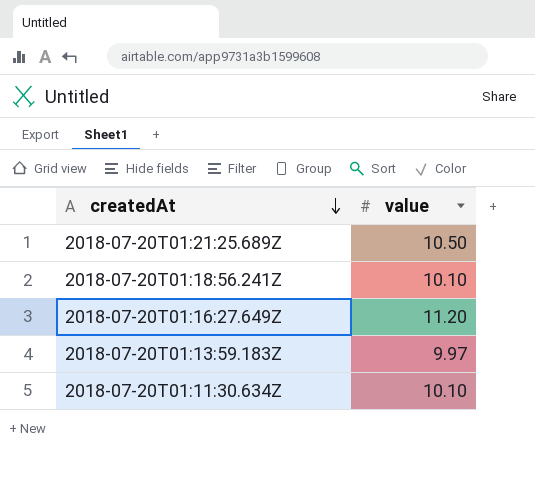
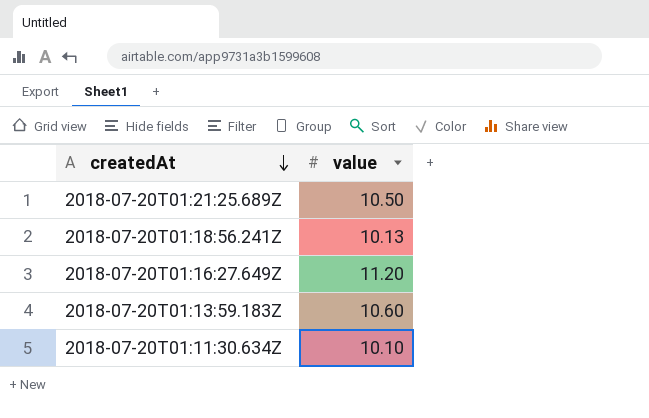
2018-07-20T01:18:56.241Z | value: 10.10 -> 10.13
2018-07-20T01:13:59.183Z | value: 9.97 -> 10.60

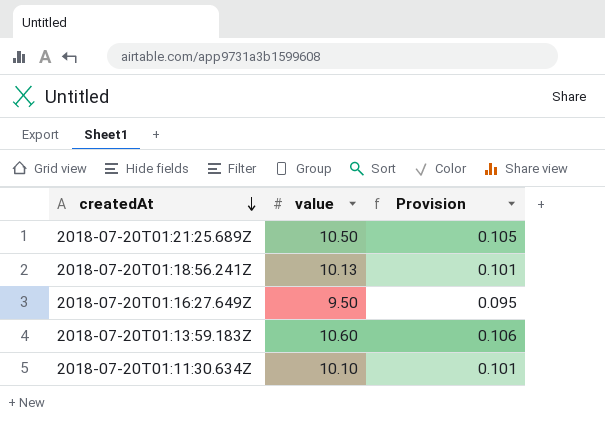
column Provision | formula: none -> [value] * 0.01
2018-07-20T01:16:27.649Z | value: 11.20 -> 9.50

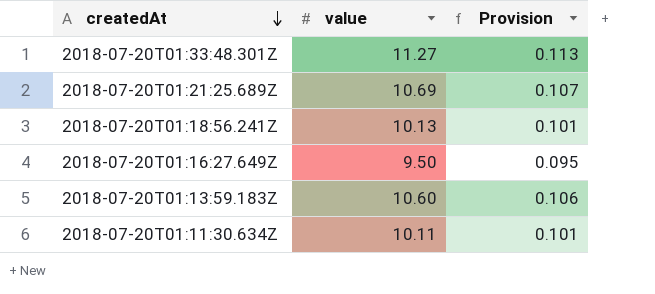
row 2018-07-20T01:33:48.301Z: none -> 11.27 | 0.113
2018-07-20T01:21:25.689Z | value: 10.50 -> 10.69
2018-07-20T01:21:25.689Z | Provision: 0.105 -> 0.107
2018-07-20T01:11:30.634Z | value: 10.10 -> 10.11

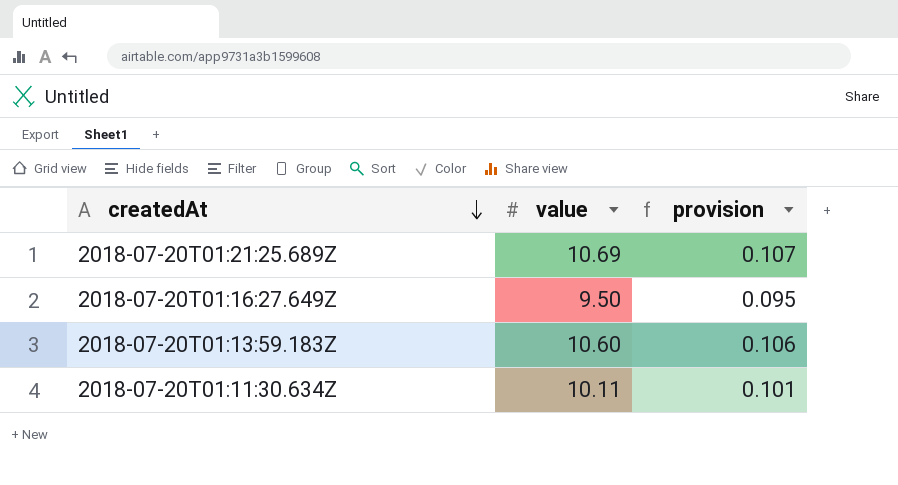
column name: Provision -> provision
row 2018-07-20T01:33:48.301Z: 11.27 | 0.113 -> none
row 2018-07-20T01:18:56.241Z: 10.13 | 0.101 -> none

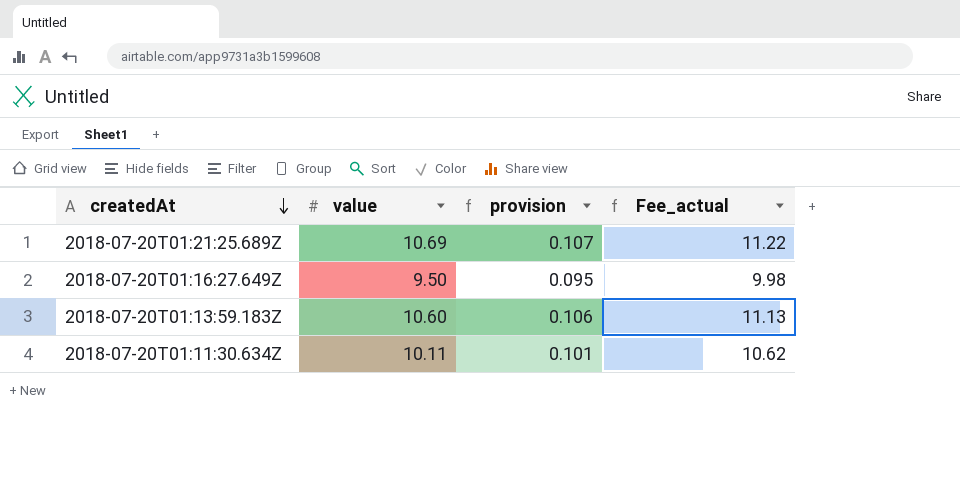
column Fee_actual | formula: none -> [value] * 1.05

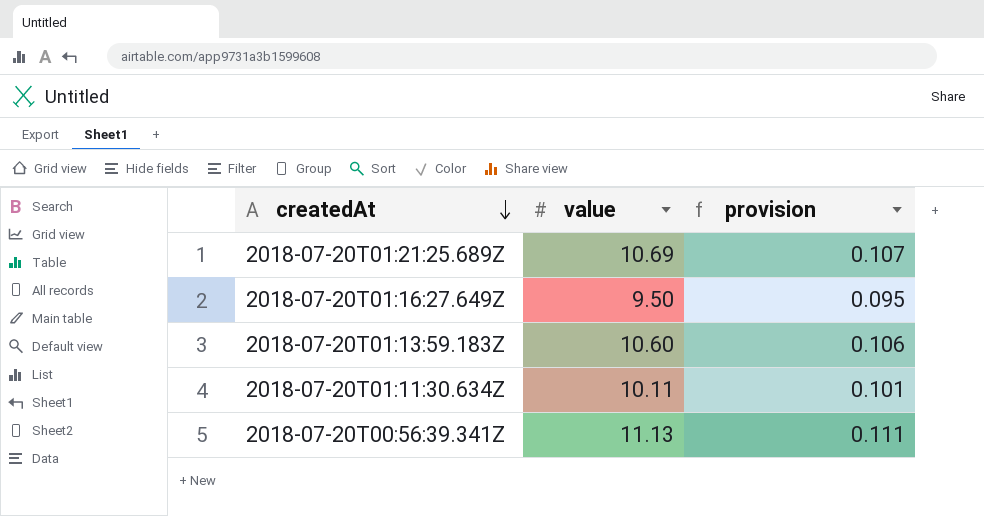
column Fee_actual | formula: [value] * 1.05 -> none
row 2018-07-20T00:56:39.341Z: none -> 11.13 | 0.111

